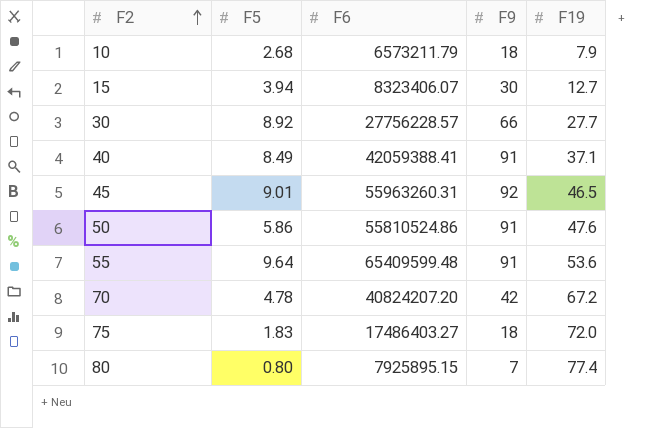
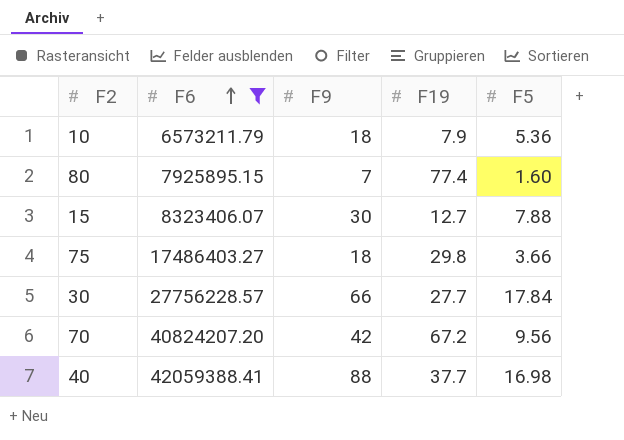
filter: none -> F6 <= 42059388.41
row order: F2 ascending -> F6 ascending
column F5 | position: 2 -> 5
10 | F5: 2.68 -> 5.36
80 | F5: 0.80 -> 1.60
15 | F5: 3.94 -> 7.88
75 | F19: 72.0 -> 29.8
75 | F5: 1.83 -> 3.66
30 | F5: 8.92 -> 17.84
70 | F5: 4.78 -> 9.56
40 | F9: 91 -> 88
40 | F19: 37.1 -> 37.7
40 | F5: 8.49 -> 16.98

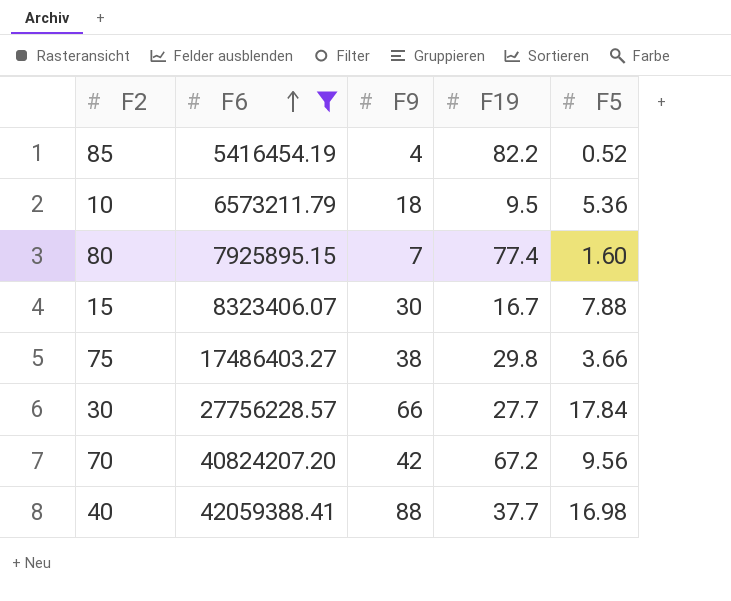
row 85: none -> 5416454.19 | 4 | 82.2 | 0.52
10 | F19: 7.9 -> 9.5
15 | F19: 12.7 -> 16.7
75 | F9: 18 -> 38

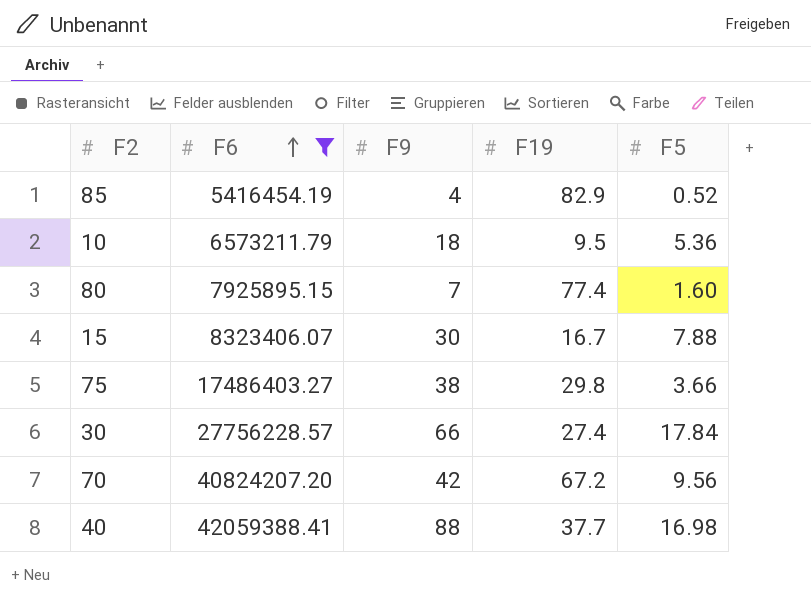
85 | F19: 82.2 -> 82.9
30 | F19: 27.7 -> 27.4

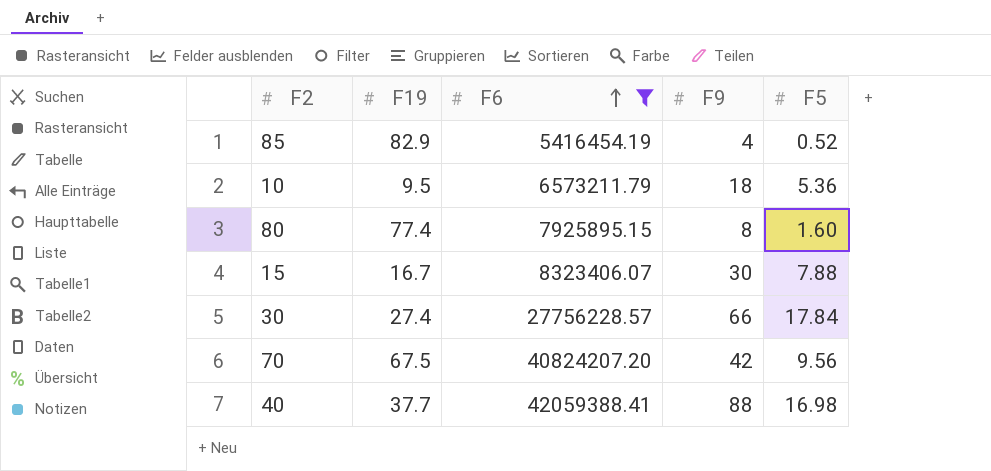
column F19 | position: 4 -> 2
row 75: 17486403.27 | 38 | 29.8 | 3.66 -> none
80 | F9: 7 -> 8
70 | F19: 67.2 -> 67.5

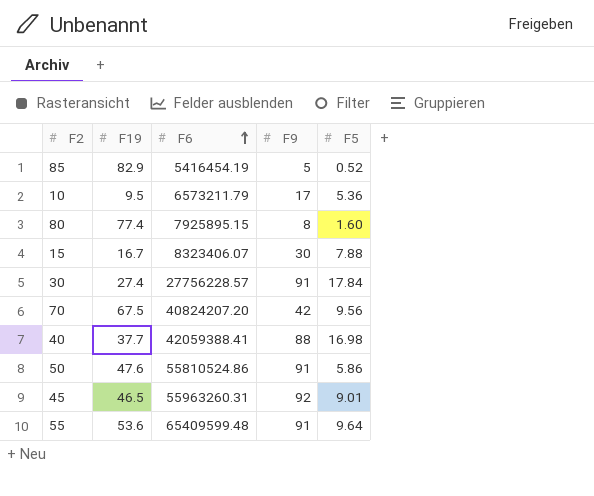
filter: F6 <= 42059388.41 -> none
85 | F9: 4 -> 5
10 | F9: 18 -> 17
30 | F9: 66 -> 91

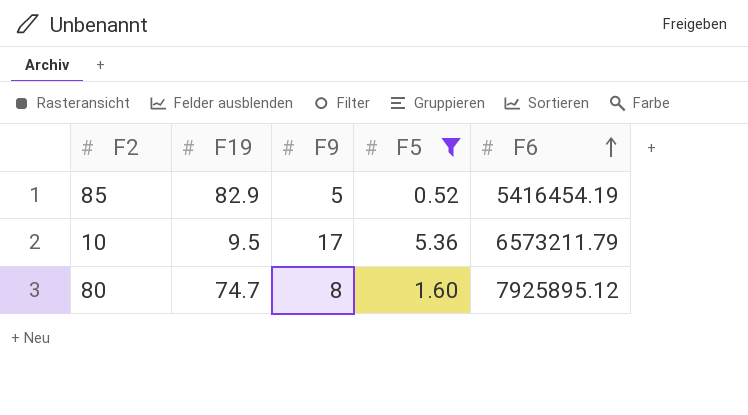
filter: none -> F5 <= 5.36
column F6 | position: 3 -> 5
80 | F19: 77.4 -> 74.7
80 | F6: 7925895.15 -> 7925895.12

